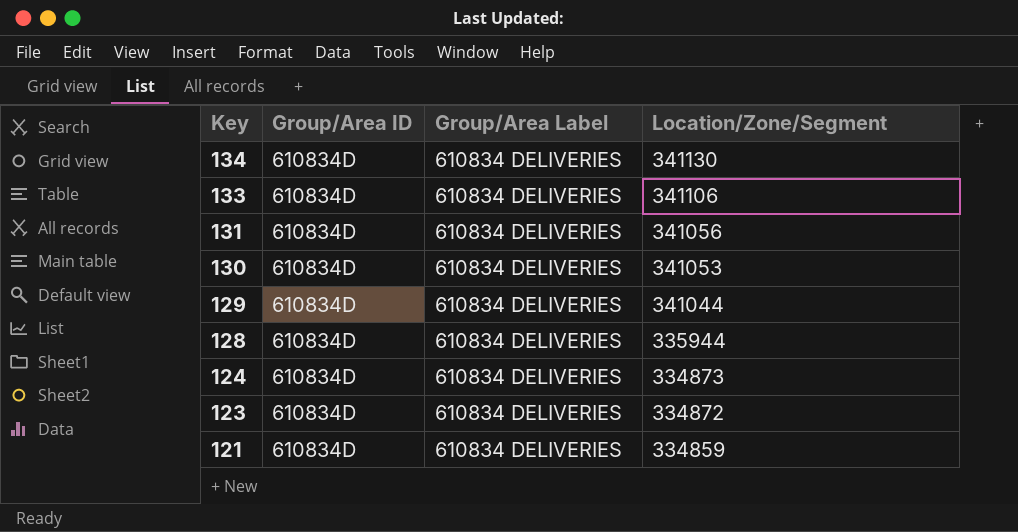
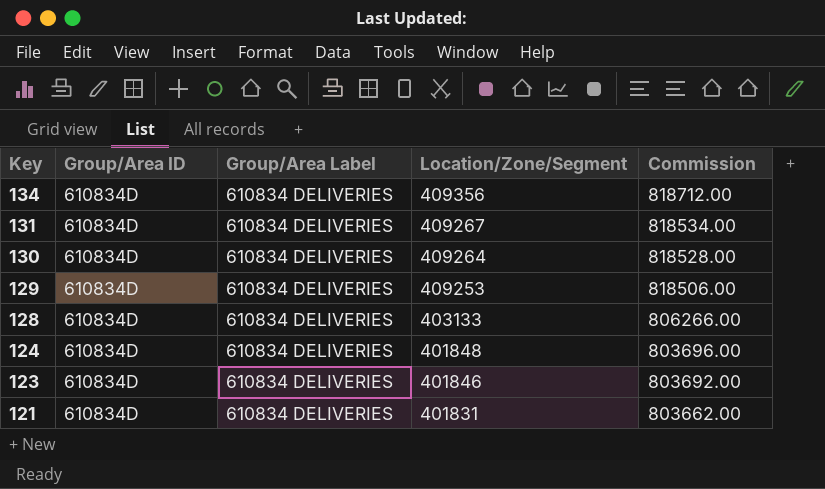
column Commission | formula: none -> [Location/Zone/Segment] * 2
row 133: 610834D | 610834 DELIVERIES | 341106 -> none
134 | Location/Zone/Segment: 341130 -> 409356
131 | Location/Zone/Segment: 341056 -> 409267
130 | Location/Zone/Segment: 341053 -> 409264
129 | Location/Zone/Segment: 341044 -> 409253
128 | Location/Zone/Segment: 335944 -> 403133
124 | Location/Zone/Segment: 334873 -> 401848
123 | Location/Zone/Segment: 334872 -> 401846
121 | Location/Zone/Segment: 334859 -> 401831

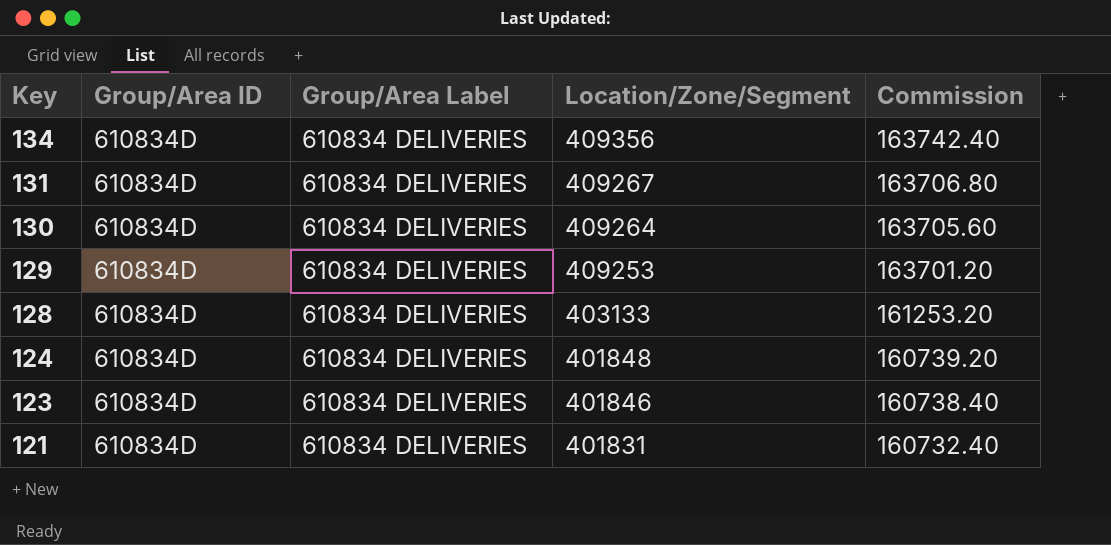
column Commission | formula: [Location/Zone/Segment] * 2 -> [Location/Zone/Segment] * 0.4

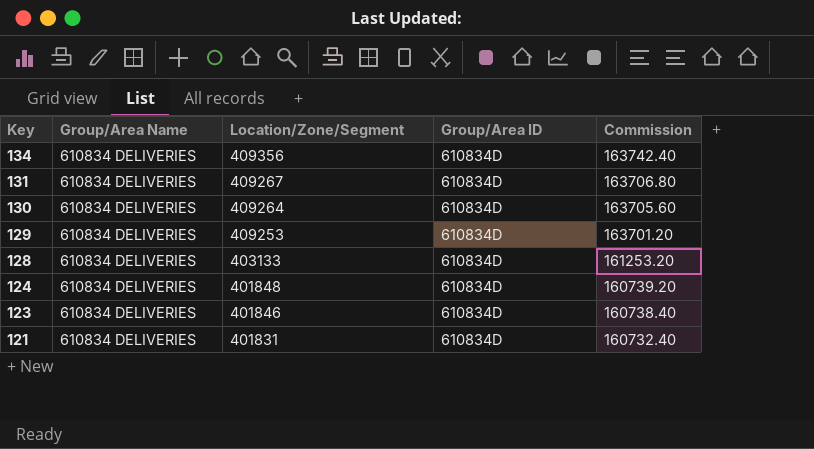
column name: Group/Area Label -> Group/Area Name
column Group/Area ID | position: 2 -> 4

